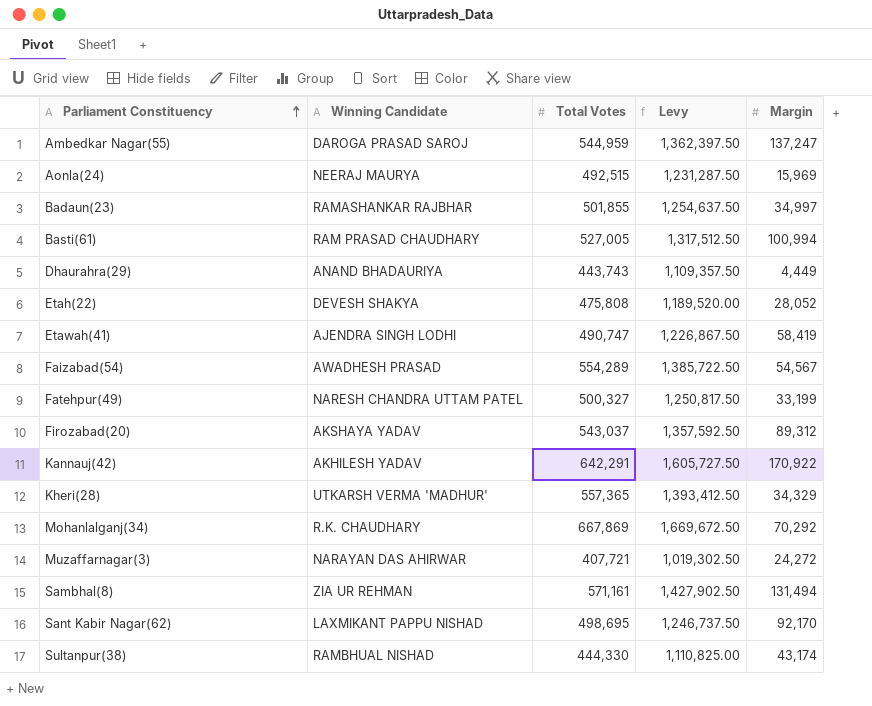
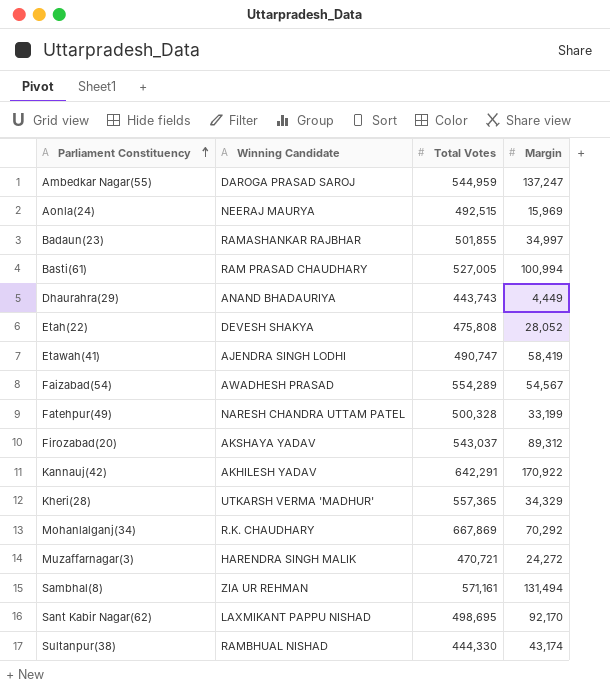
column Levy | formula: [Total Votes] * 2.5 -> none
Fatehpur(49) | Total Votes: 500,327 -> 500,328
Muzaffarnagar(3) | Winning Candidate: NARAYAN DAS AHIRWAR -> HARENDRA SINGH MALIK
Muzaffarnagar(3) | Total Votes: 407,721 -> 470,721

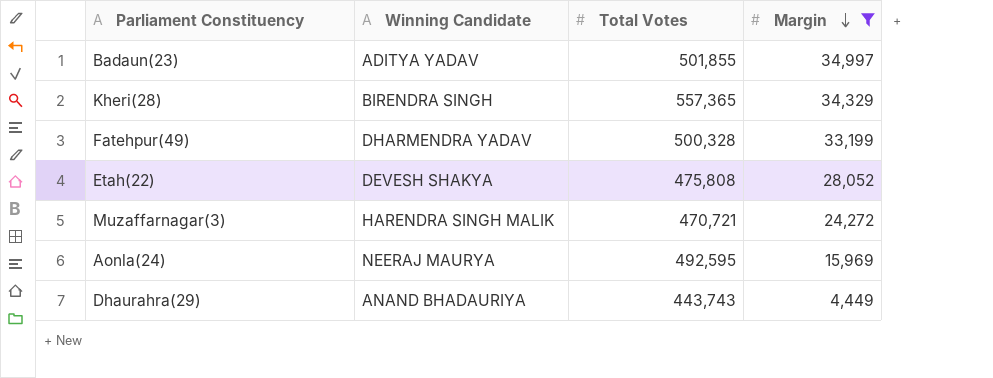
filter: none -> Margin <= 34,997
row order: Parliament Constituency ascending -> Margin descending
Badaun(23) | Winning Candidate: RAMASHANKAR RAJBHAR -> ADITYA YADAV
Kheri(28) | Winning Candidate: UTKARSH VERMA 'MADHUR' -> BIRENDRA SINGH
Fatehpur(49) | Winning Candidate: NARESH CHANDRA UTTAM PATEL -> DHARMENDRA YADAV
Aonla(24) | Total Votes: 492,515 -> 492,595

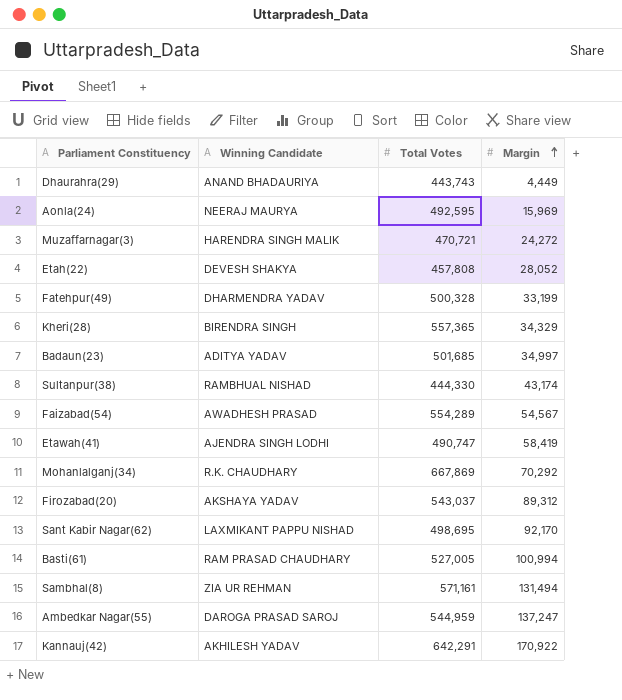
filter: Margin <= 34,997 -> none
row order: Margin descending -> Margin ascending
Etah(22) | Total Votes: 475,808 -> 457,808
Badaun(23) | Total Votes: 501,855 -> 501,685

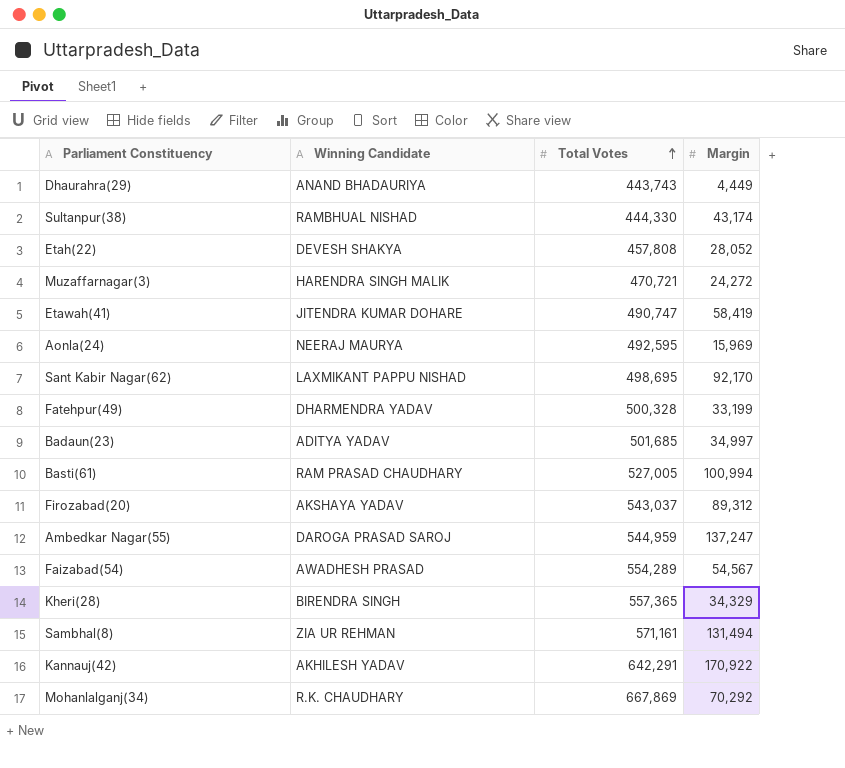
row order: Margin ascending -> Total Votes ascending
Etawah(41) | Winning Candidate: AJENDRA SINGH LODHI -> JITENDRA KUMAR DOHARE

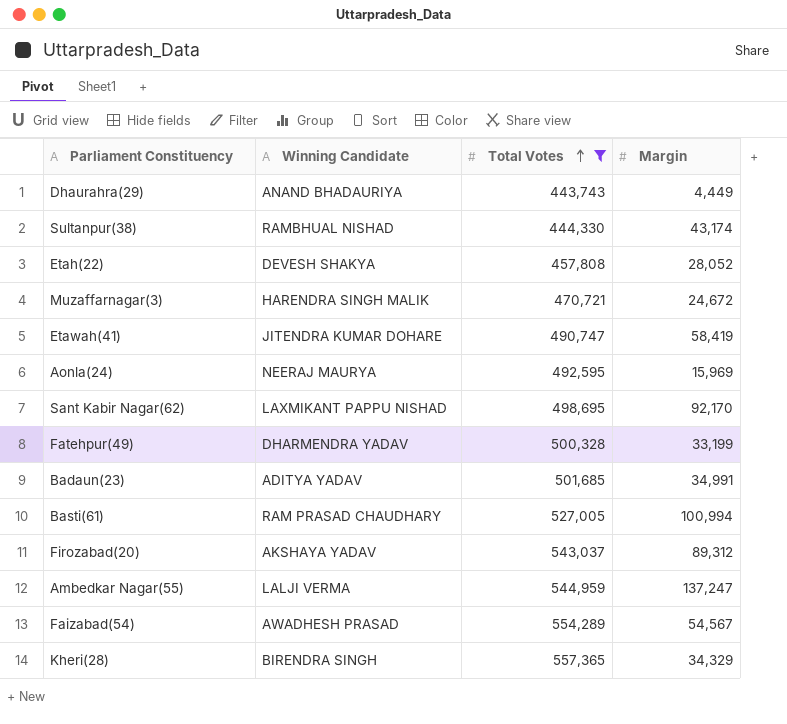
filter: none -> Total Votes <= 557,365
Muzaffarnagar(3) | Margin: 24,272 -> 24,672
Badaun(23) | Margin: 34,997 -> 34,991
Ambedkar Nagar(55) | Winning Candidate: DAROGA PRASAD SAROJ -> LALJI VERMA

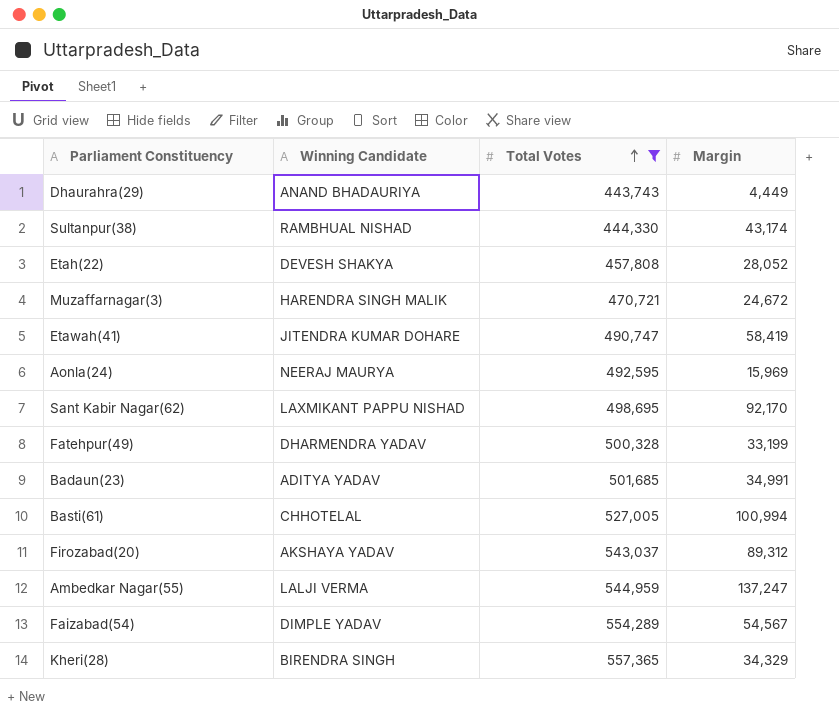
Basti(61) | Winning Candidate: RAM PRASAD CHAUDHARY -> CHHOTELAL
Faizabad(54) | Winning Candidate: AWADHESH PRASAD -> DIMPLE YADAV

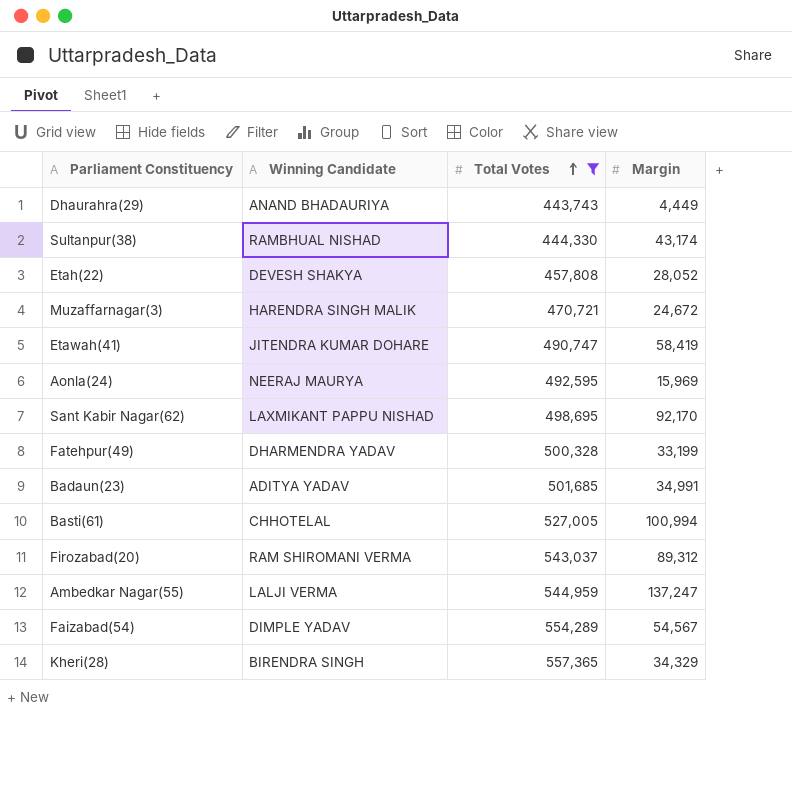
Firozabad(20) | Winning Candidate: AKSHAYA YADAV -> RAM SHIROMANI VERMA

